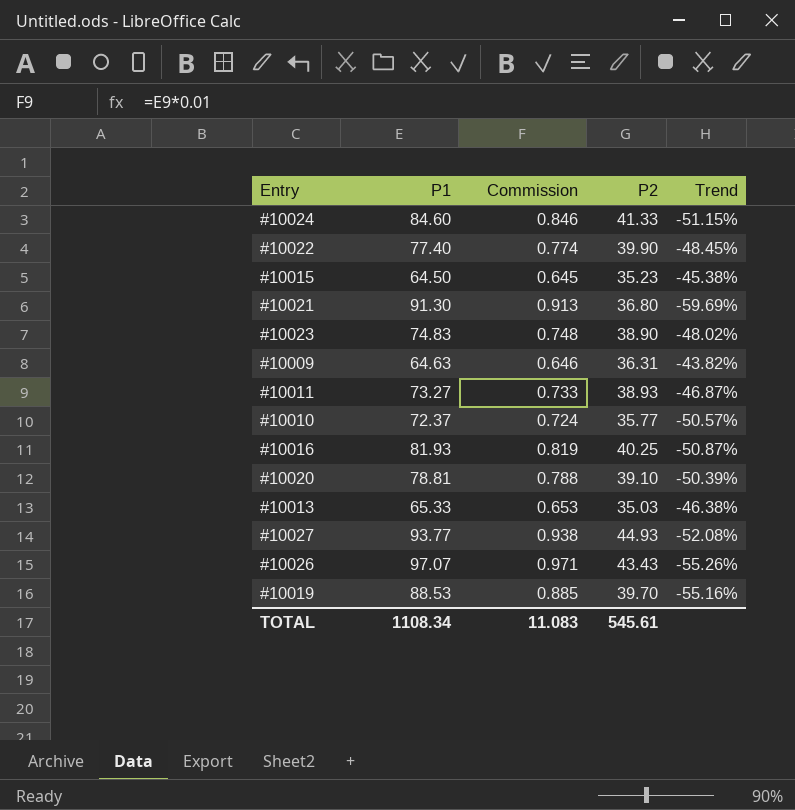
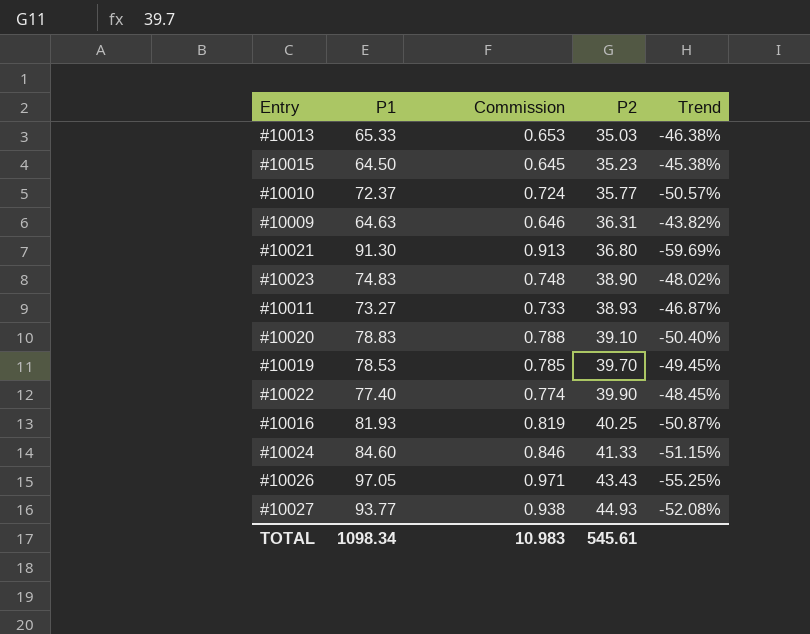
row order: none -> P2 ascending
#10020 | P1: 78.81 -> 78.83
#10020 | Trend: -50.39% -> -50.40%
#10019 | P1: 88.53 -> 78.53
#10019 | Commission: 0.885 -> 0.785
#10019 | Trend: -55.16% -> -49.45%
#10026 | P1: 97.07 -> 97.05
#10026 | Trend: -55.26% -> -55.25%
TOTAL | P1: 1108.34 -> 1098.34
TOTAL | Commission: 11.083 -> 10.983

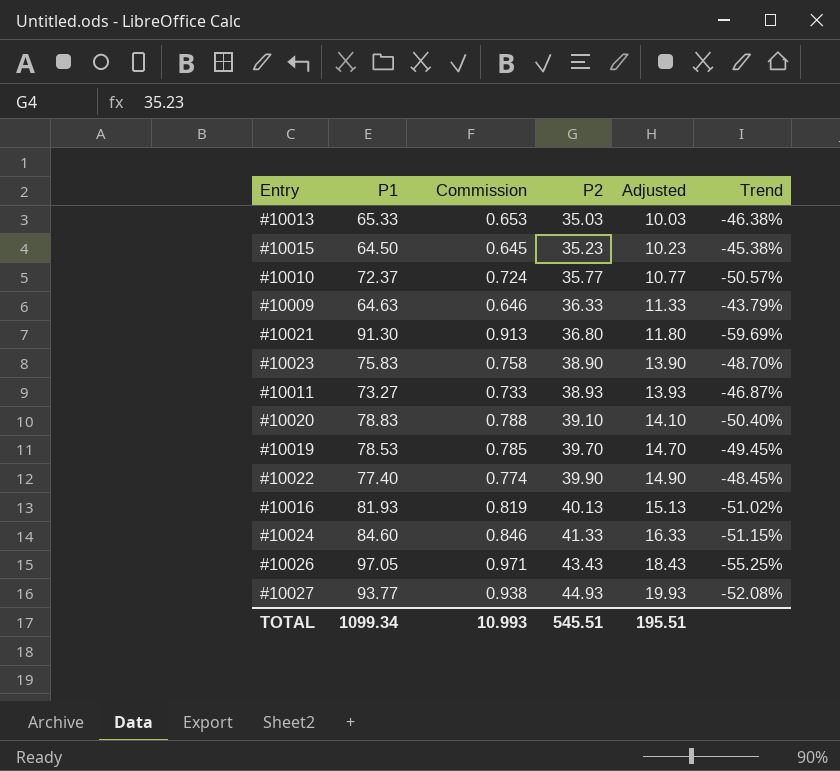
column Adjusted | formula: none -> [P2] - 25
#10009 | P2: 36.31 -> 36.33
#10009 | Trend: -43.82% -> -43.79%
#10023 | P1: 74.83 -> 75.83
#10023 | Commission: 0.748 -> 0.758
#10023 | Trend: -48.02% -> -48.70%
#10016 | P2: 40.25 -> 40.13
#10016 | Trend: -50.87% -> -51.02%
TOTAL | P1: 1098.34 -> 1099.34
TOTAL | Commission: 10.983 -> 10.993
TOTAL | P2: 545.61 -> 545.51

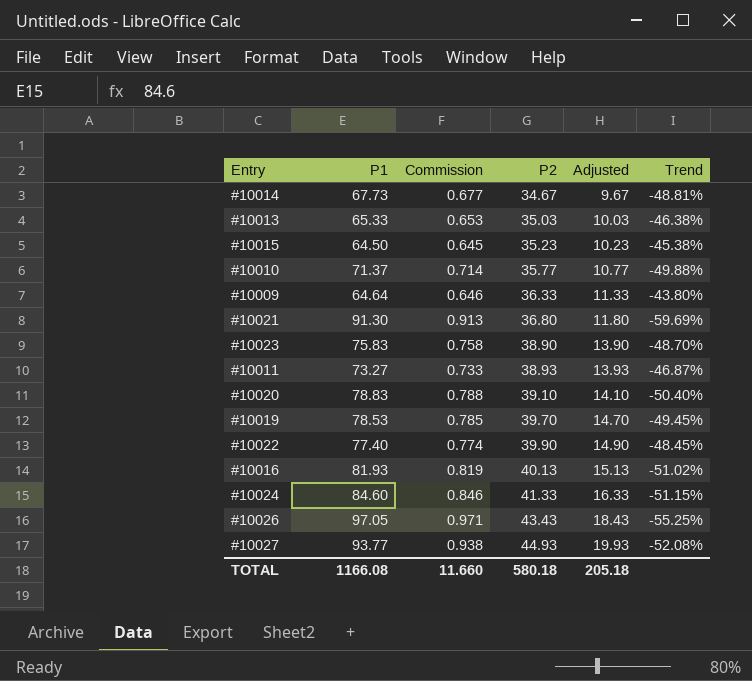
row #10014: none -> 67.73 | 0.677 | 34.67 | 9.67 | -48.81%
#10010 | P1: 72.37 -> 71.37
#10010 | Commission: 0.724 -> 0.714
#10010 | Trend: -50.57% -> -49.88%
#10009 | P1: 64.63 -> 64.64
#10009 | Trend: -43.79% -> -43.80%
TOTAL | P1: 1099.34 -> 1166.08
TOTAL | Commission: 10.993 -> 11.660
TOTAL | P2: 545.51 -> 580.18
TOTAL | Adjusted: 195.51 -> 205.18

